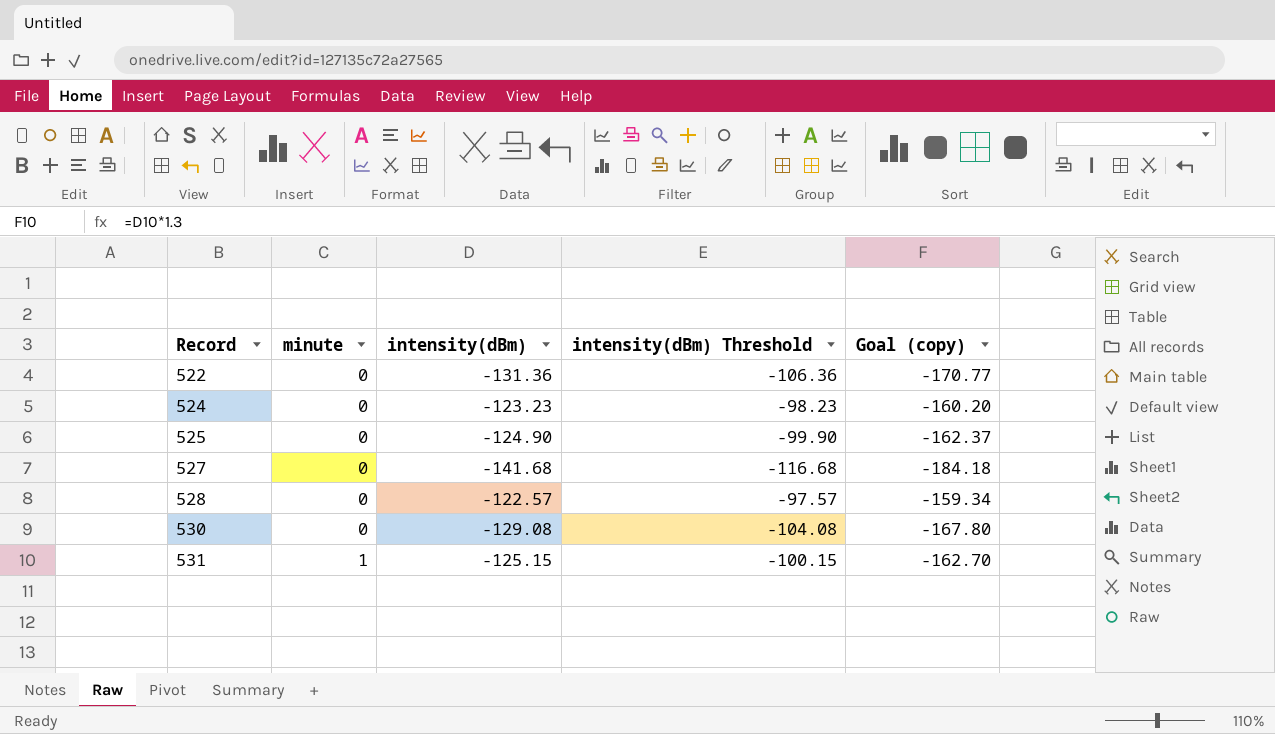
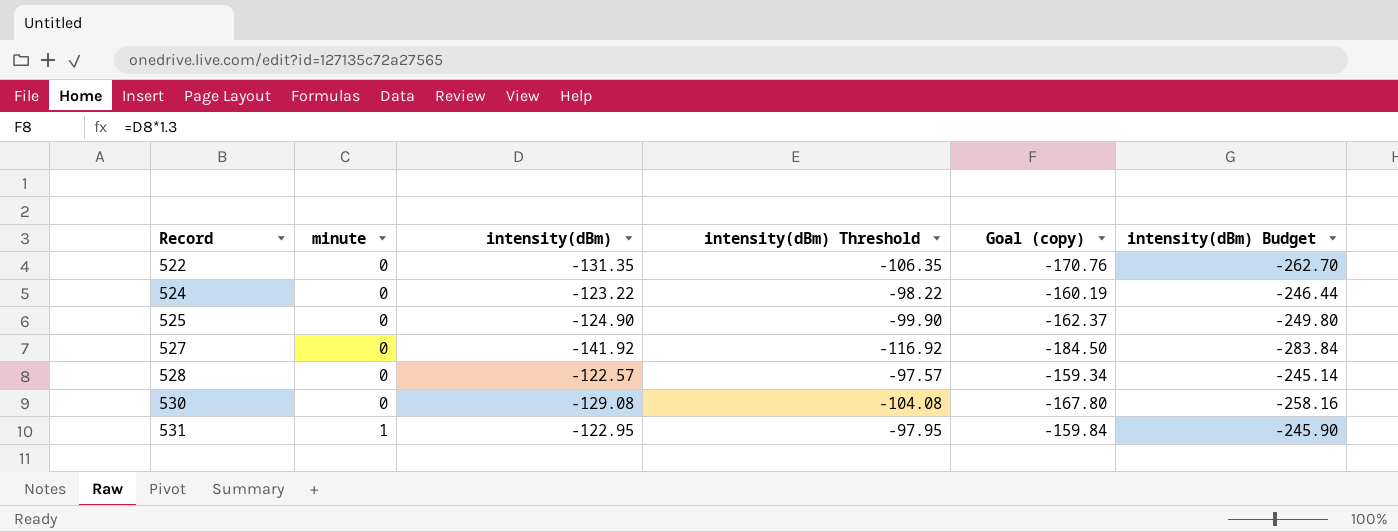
column intensity(dBm) Budget | formula: none -> [intensity(dBm)] * 2
522 | intensity(dBm): -131.36 -> -131.35
522 | intensity(dBm) Threshold: -106.36 -> -106.35
522 | Goal (copy): -170.77 -> -170.76
524 | intensity(dBm): -123.23 -> -123.22
524 | intensity(dBm) Threshold: -98.23 -> -98.22
524 | Goal (copy): -160.20 -> -160.19
527 | intensity(dBm): -141.68 -> -141.92
527 | intensity(dBm) Threshold: -116.68 -> -116.92
527 | Goal (copy): -184.18 -> -184.50
531 | intensity(dBm): -125.15 -> -122.95
531 | intensity(dBm) Threshold: -100.15 -> -97.95
531 | Goal (copy): -162.70 -> -159.84

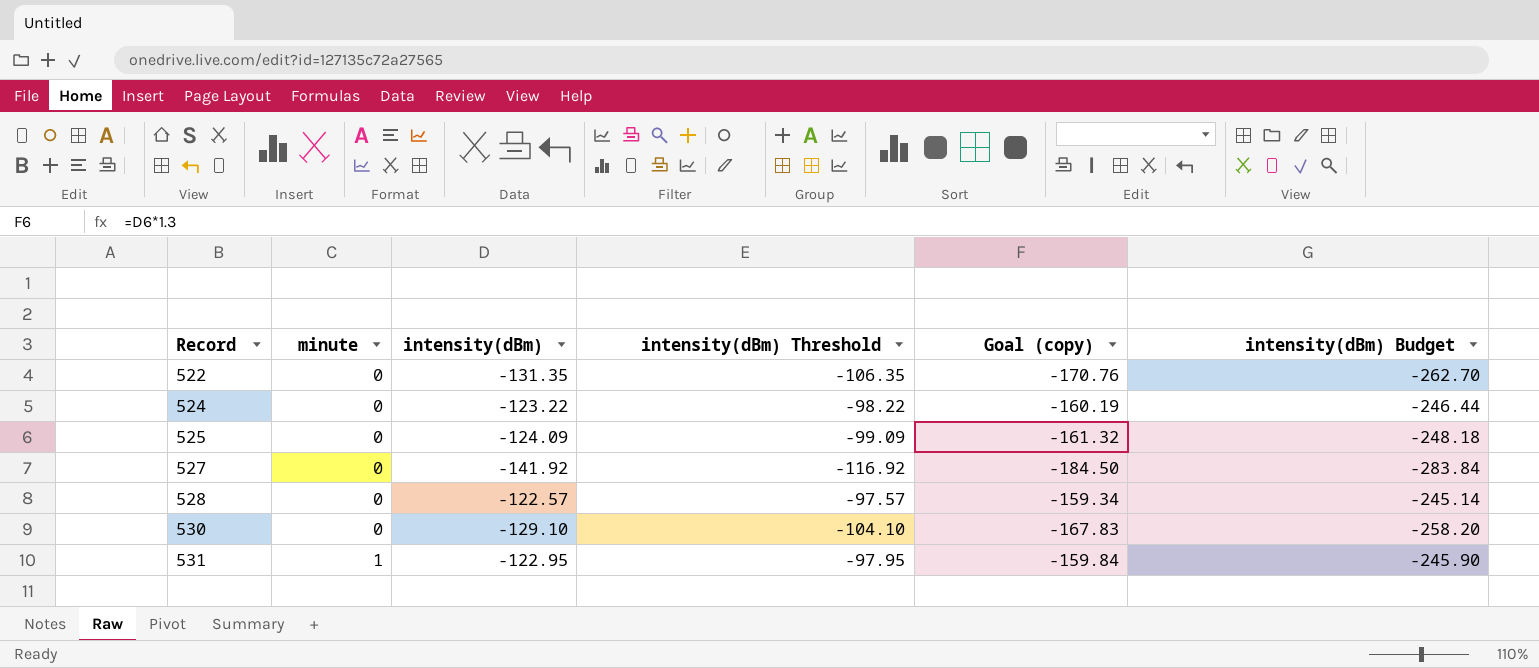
525 | intensity(dBm): -124.90 -> -124.09
525 | intensity(dBm) Threshold: -99.90 -> -99.09
525 | Goal (copy): -162.37 -> -161.32
525 | intensity(dBm) Budget: -249.80 -> -248.18
530 | intensity(dBm): -129.08 -> -129.10
530 | intensity(dBm) Threshold: -104.08 -> -104.10
530 | Goal (copy): -167.80 -> -167.83
530 | intensity(dBm) Budget: -258.16 -> -258.20

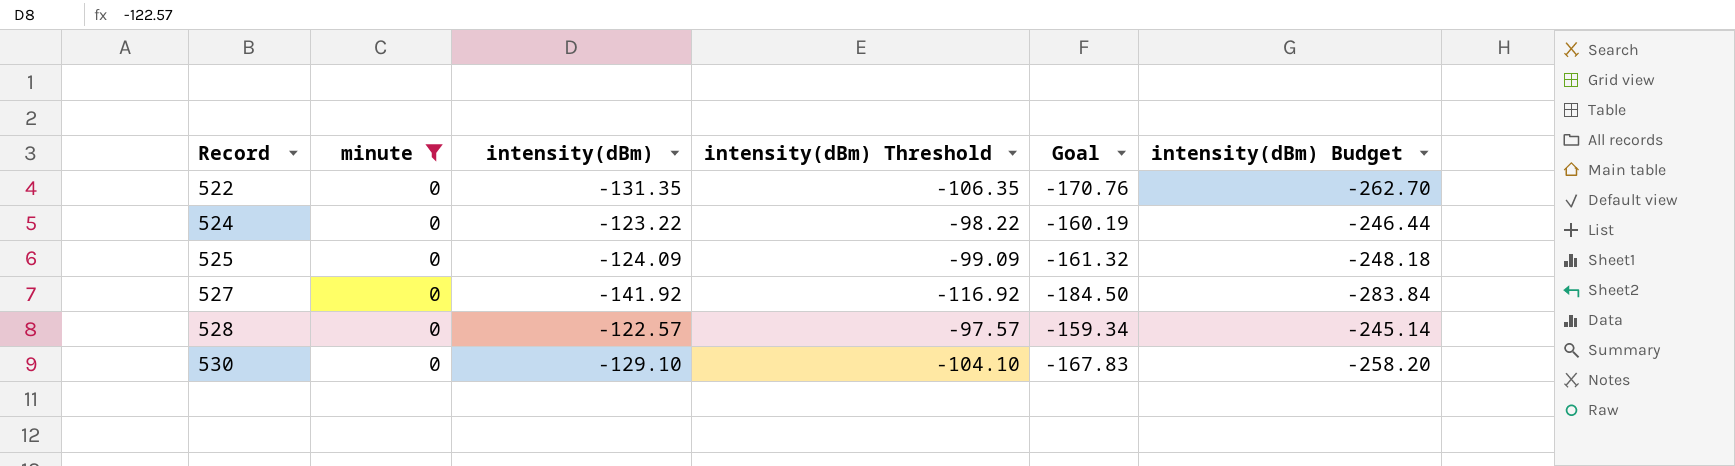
filter: none -> minute = 0
column name: Goal (copy) -> Goal

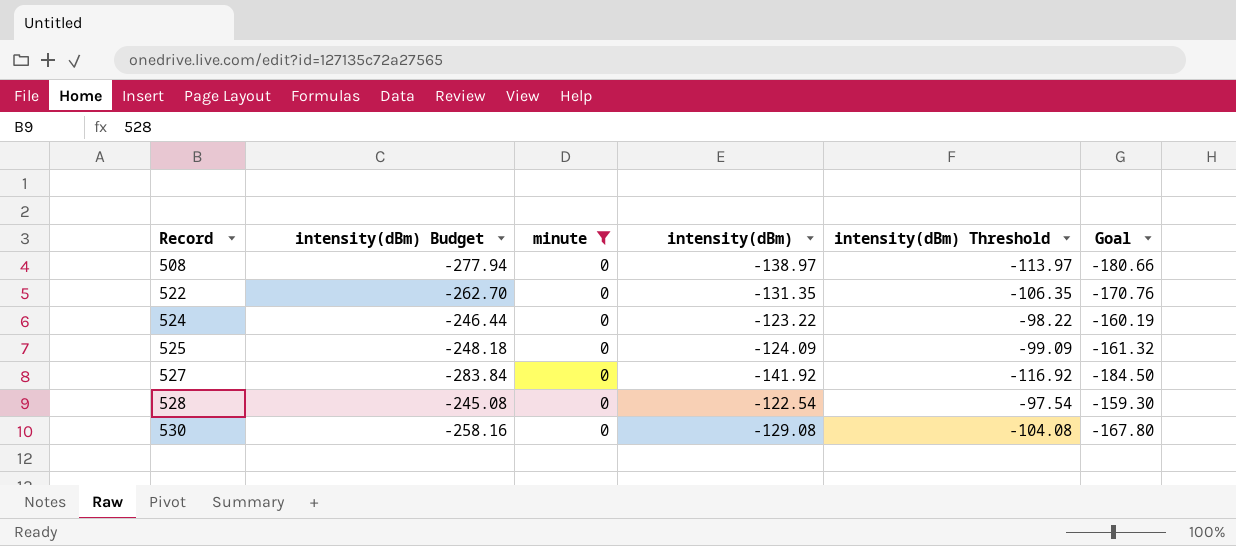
column intensity(dBm) Budget | position: 6 -> 2
row 508: none -> -277.94 | 0 | -138.97 | -113.97 | -180.66
528 | intensity(dBm) Budget: -245.14 -> -245.08
528 | intensity(dBm): -122.57 -> -122.54
528 | intensity(dBm) Threshold: -97.57 -> -97.54
528 | Goal: -159.34 -> -159.30
530 | intensity(dBm) Budget: -258.20 -> -258.16
530 | intensity(dBm): -129.10 -> -129.08
530 | intensity(dBm) Threshold: -104.10 -> -104.08
530 | Goal: -167.83 -> -167.80

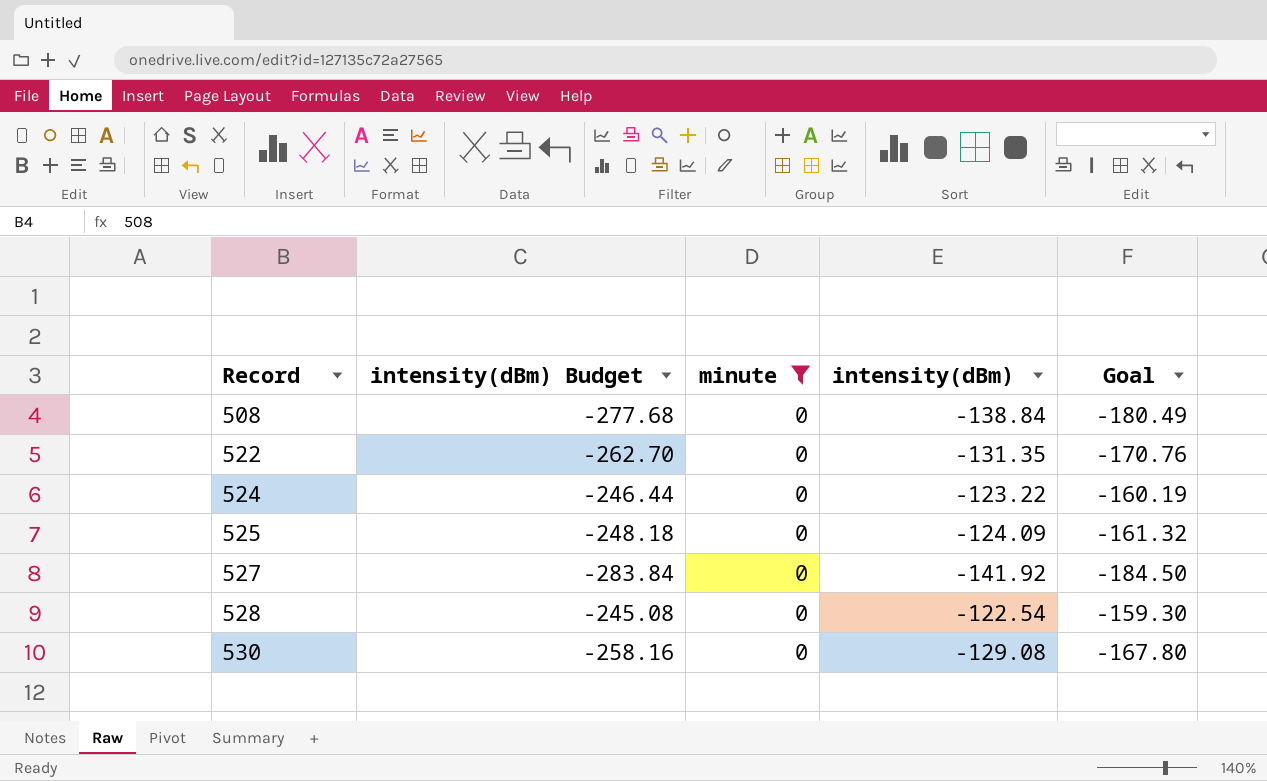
column intensity(dBm) Threshold | formula: [intensity(dBm)] + 25 -> none
508 | intensity(dBm) Budget: -277.94 -> -277.68
508 | intensity(dBm): -138.97 -> -138.84
508 | Goal: -180.66 -> -180.49

